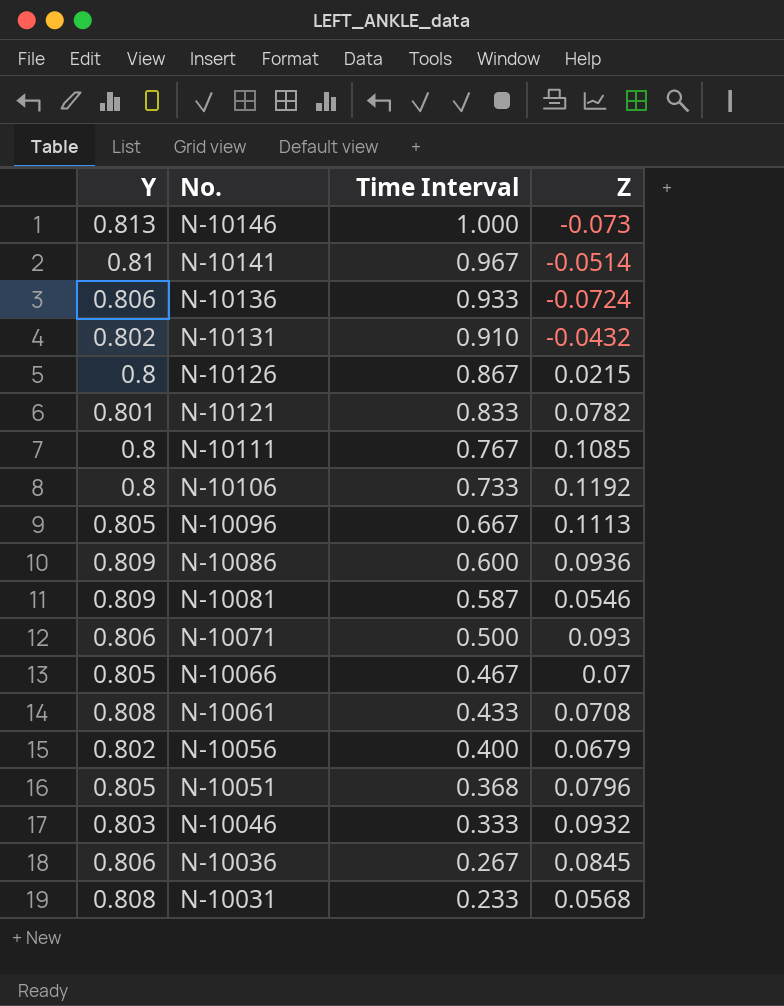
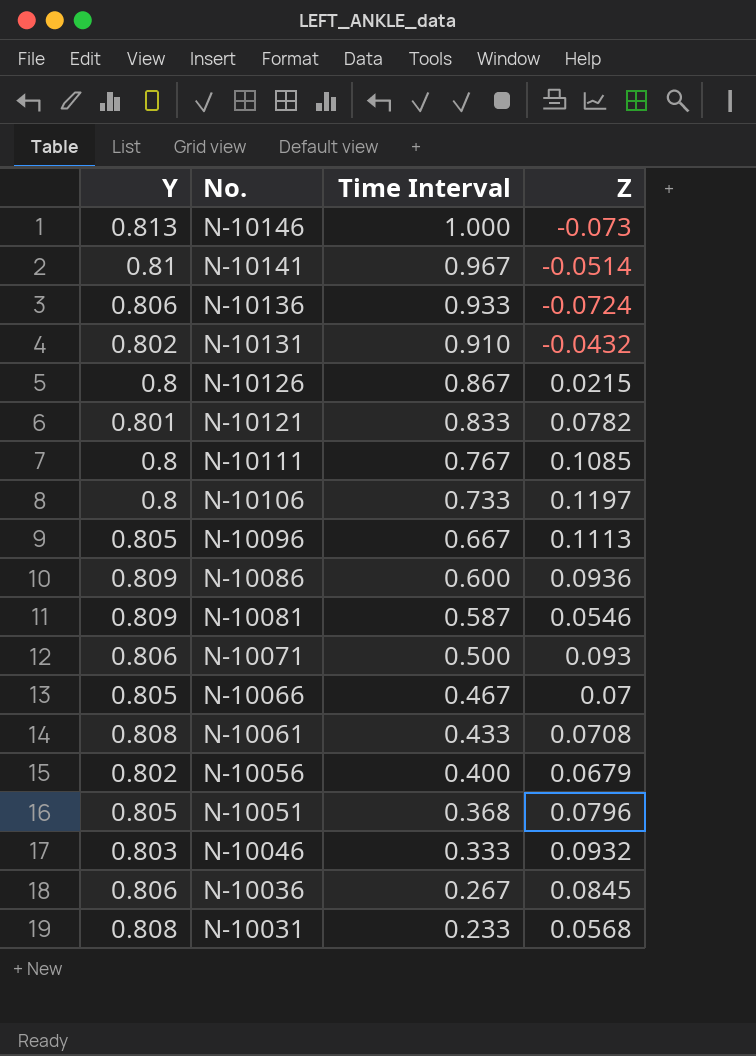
N-10106 | Z: 0.1192 -> 0.1197

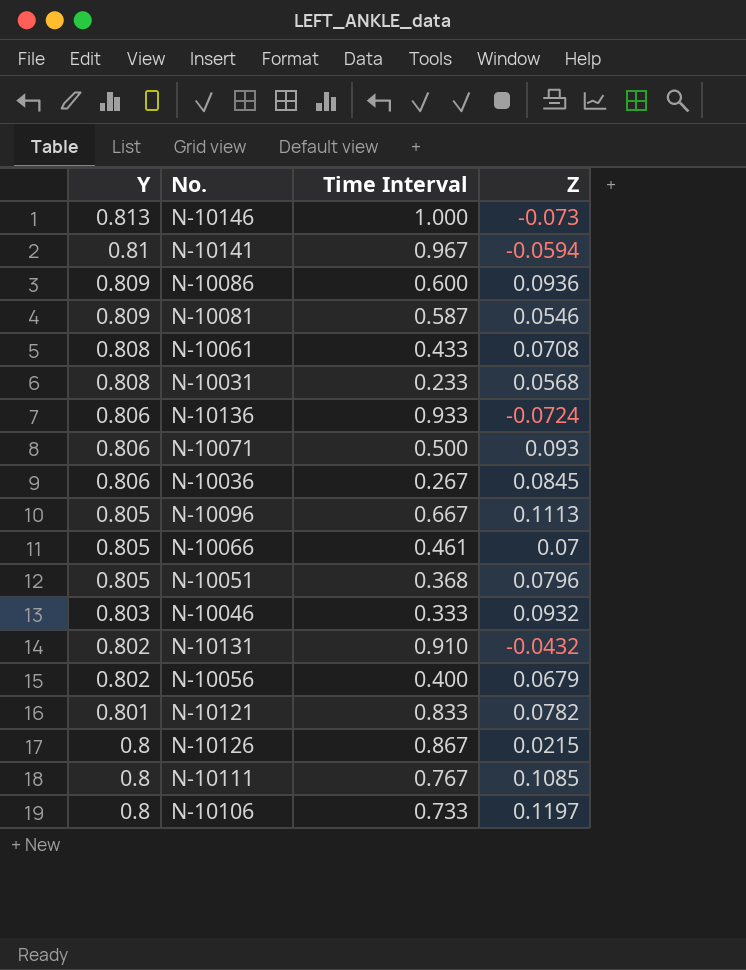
row order: No. descending -> Y descending
N-10141 | Z: -0.0514 -> -0.0594
N-10066 | Time Interval: 0.467 -> 0.461

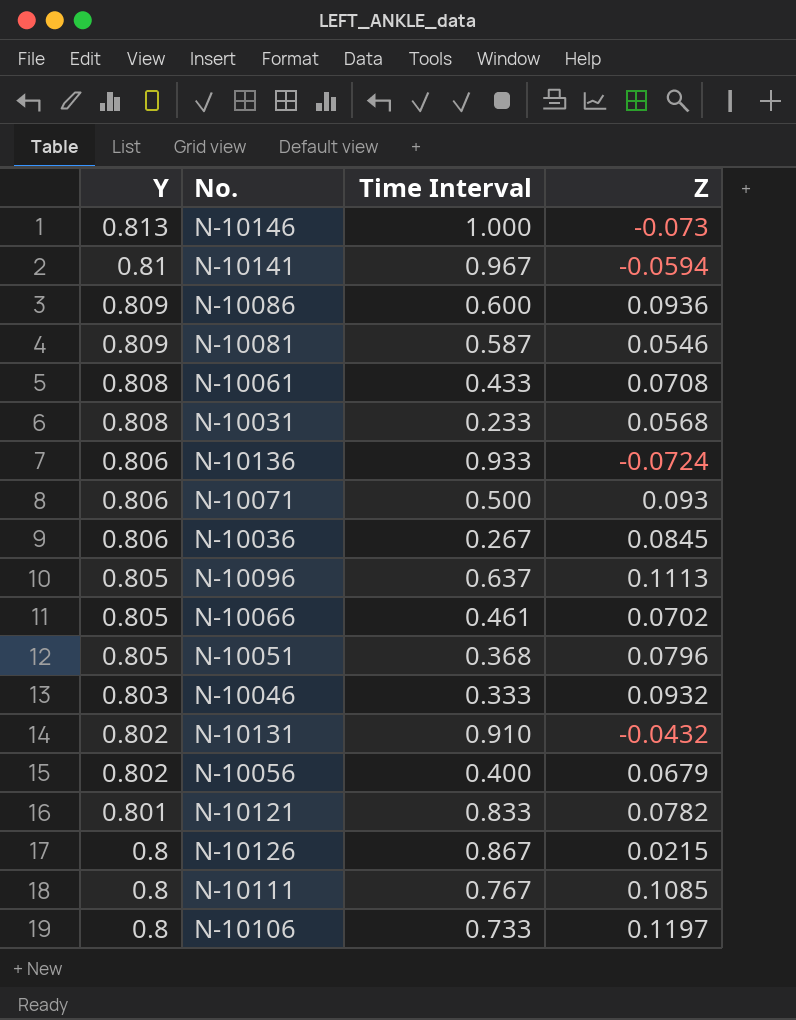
N-10096 | Time Interval: 0.667 -> 0.637
N-10066 | Z: 0.07 -> 0.0702

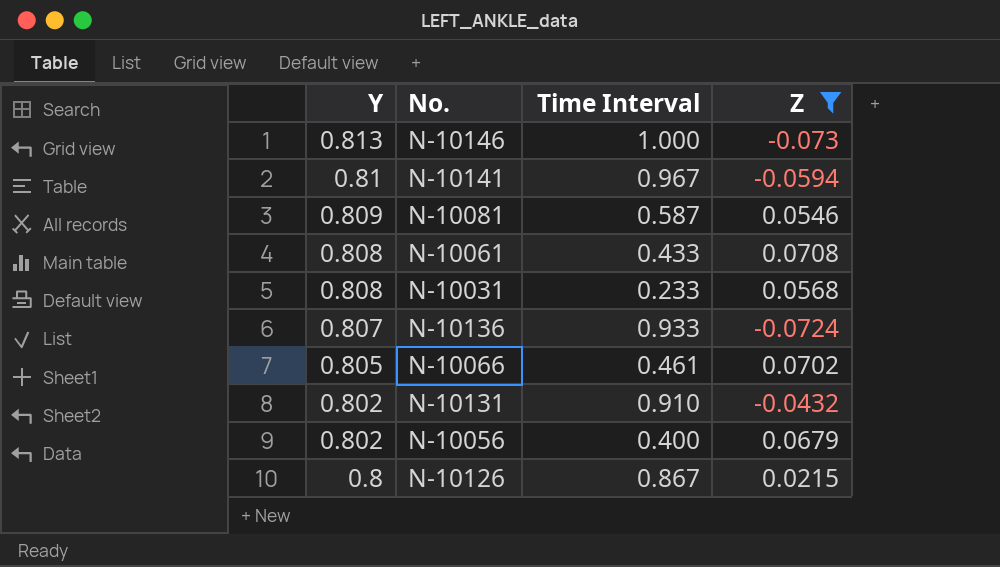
filter: none -> Z <= 0.0708
N-10136 | Y: 0.806 -> 0.807

